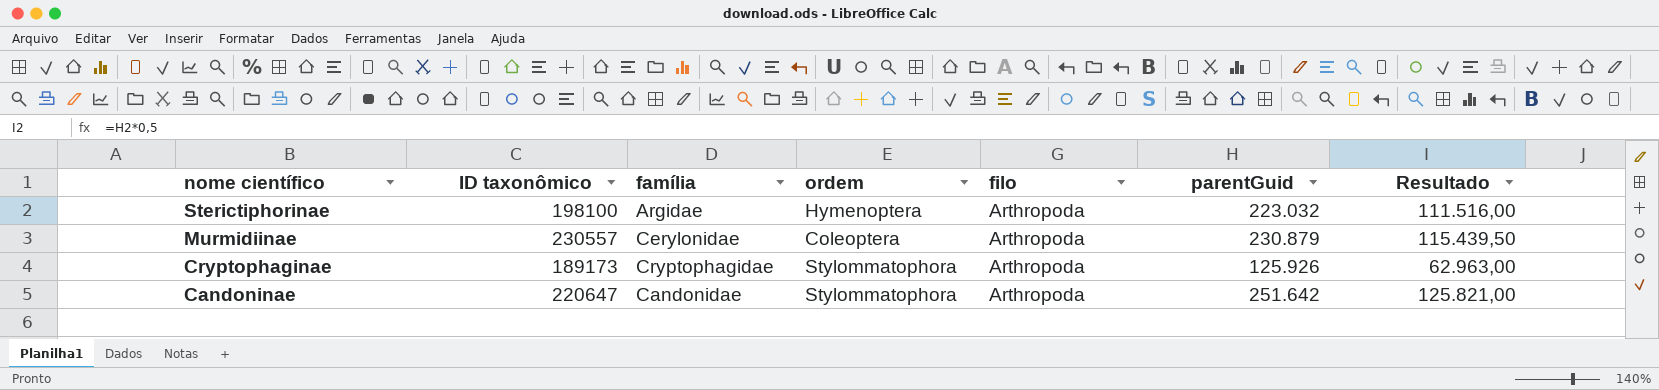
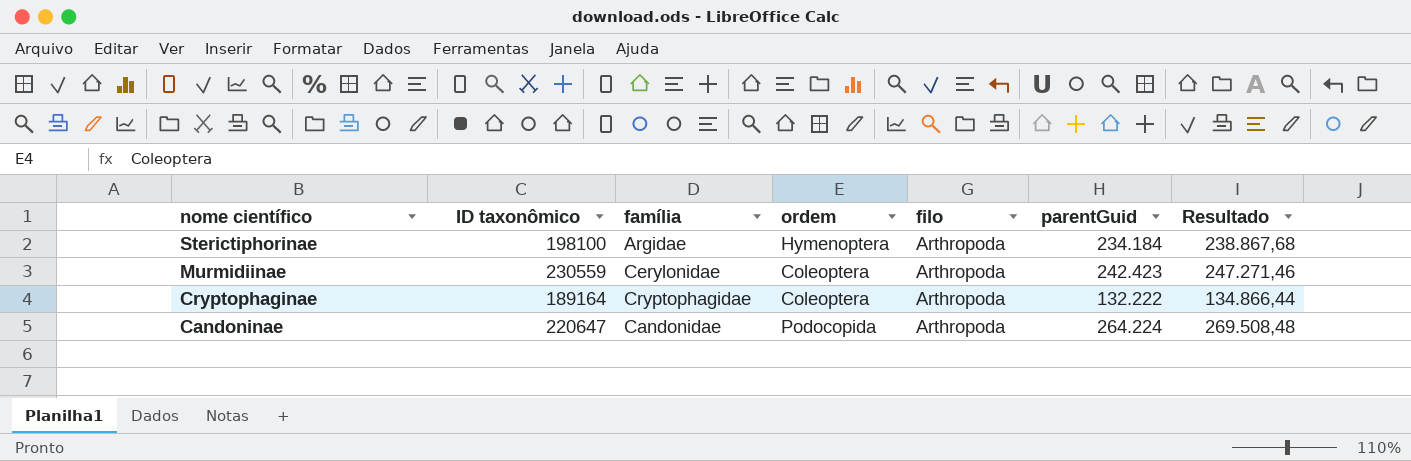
column Resultado | formula: [parentGuid] * 0,5 -> [parentGuid] * 1,02
Sterictiphorinae | parentGuid: 223.032 -> 234.184
Murmidiinae | ID taxonômico: 230557 -> 230559
Murmidiinae | parentGuid: 230.879 -> 242.423
Cryptophaginae | ID taxonômico: 189173 -> 189164
Cryptophaginae | ordem: Stylommatophora -> Coleoptera
Cryptophaginae | parentGuid: 125.926 -> 132.222
Candoninae | ordem: Stylommatophora -> Podocopida
Candoninae | parentGuid: 251.642 -> 264.224

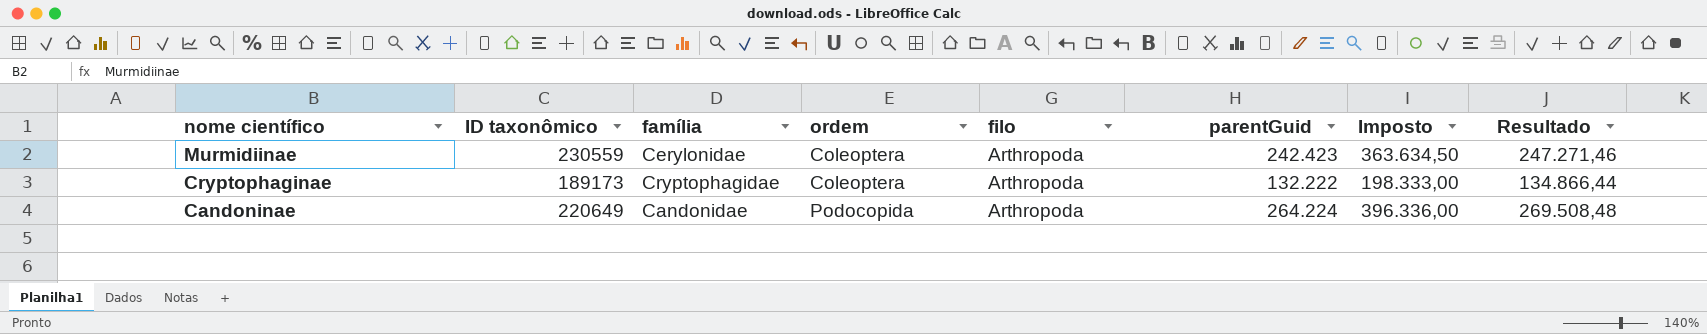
column Imposto | formula: none -> [parentGuid] * 1,5
row Sterictiphorinae: 198100 | Argidae | Hymenoptera | Arthropoda | 234.184 | 238.867,68 -> none
Cryptophaginae | ID taxonômico: 189164 -> 189173
Candoninae | ID taxonômico: 220647 -> 220649

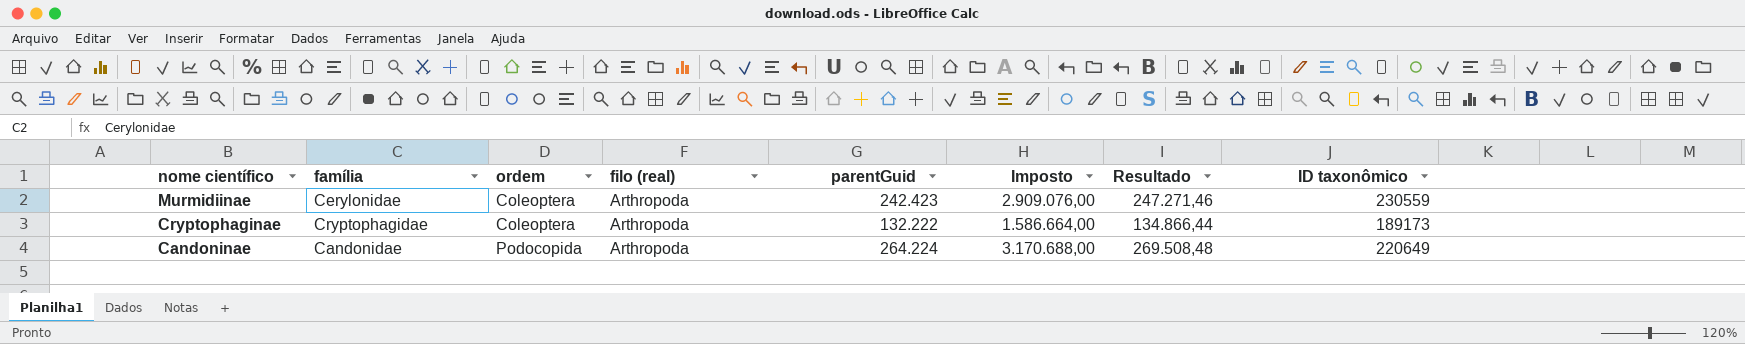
column name: filo -> filo (real)
column Imposto | formula: [parentGuid] * 1,5 -> [parentGuid] * 12
column ID taxonômico | position: 2 -> 8

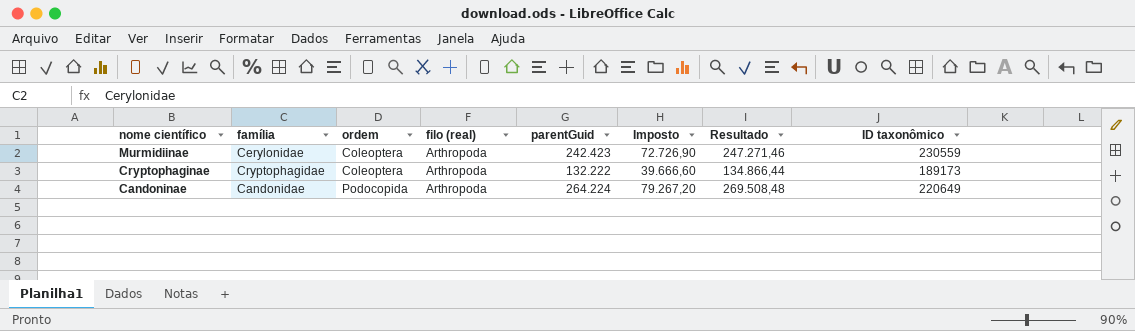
column Imposto | formula: [parentGuid] * 12 -> [parentGuid] * 0,3

